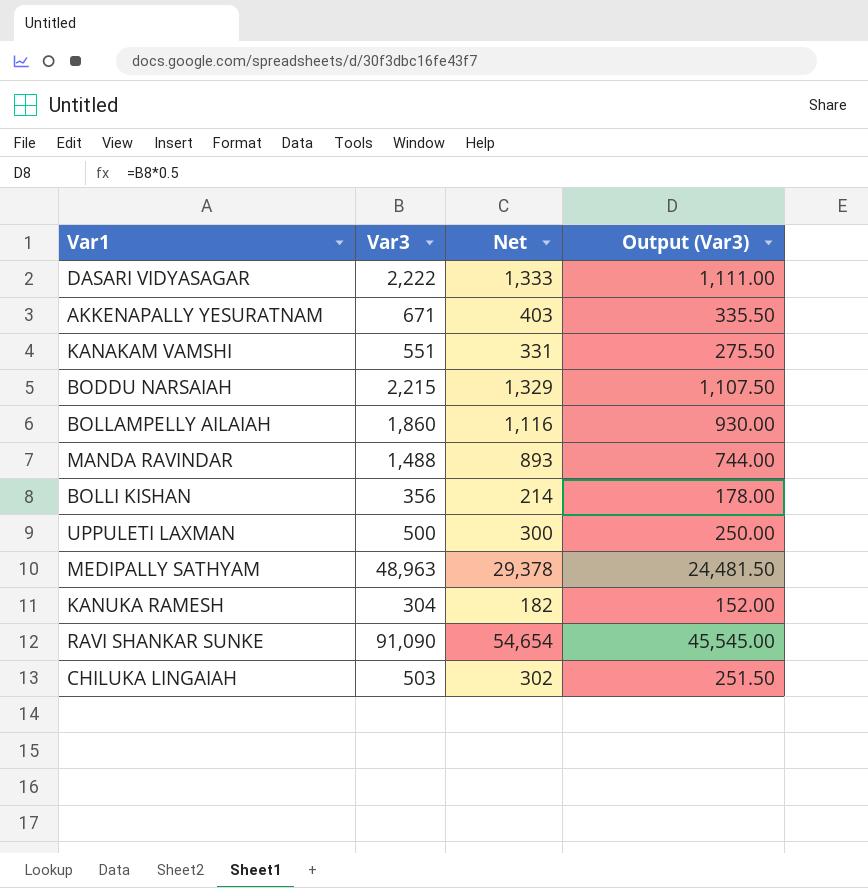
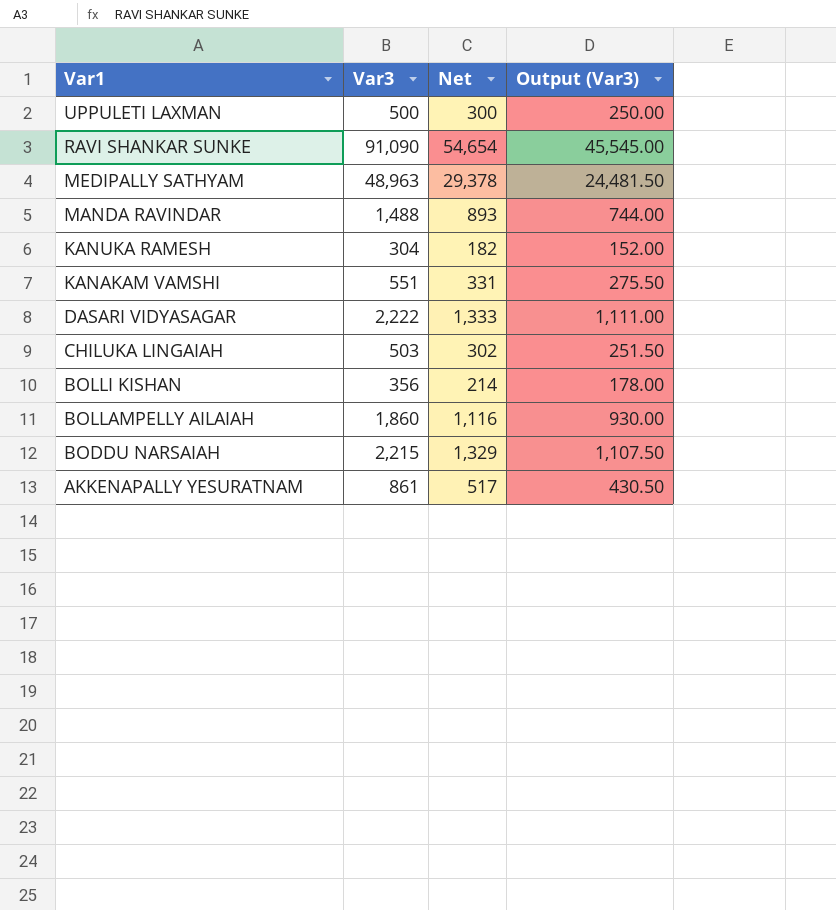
row order: none -> Var1 descending
AKKENAPALLY YESURATNAM | Var3: 671 -> 861
AKKENAPALLY YESURATNAM | Net: 403 -> 517
AKKENAPALLY YESURATNAM | Output (Var3): 335.50 -> 430.50

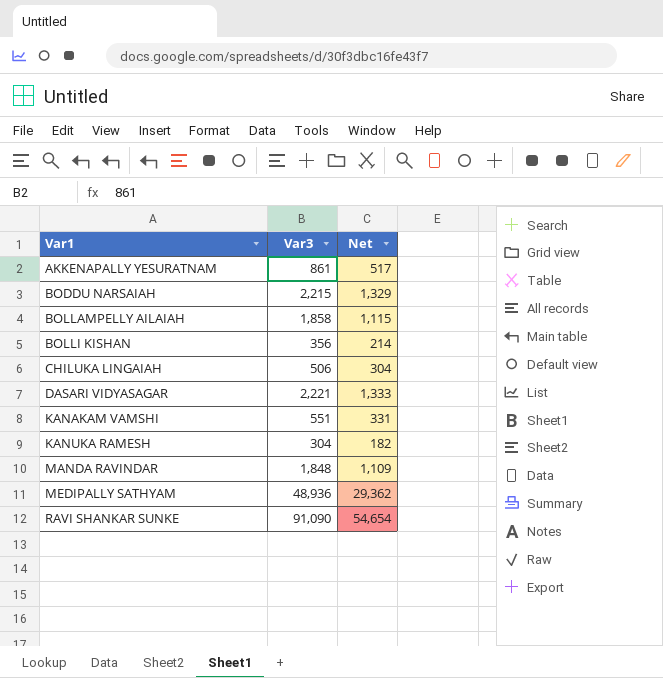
row order: Var1 descending -> Var1 ascending
column Output (Var3) | formula: [Var3] * 0.5 -> none
row UPPULETI LAXMAN: 500 | 300 | 250.00 -> none
BOLLAMPELLY AILAIAH | Var3: 1,860 -> 1,858
BOLLAMPELLY AILAIAH | Net: 1,116 -> 1,115
CHILUKA LINGAIAH | Var3: 503 -> 506
CHILUKA LINGAIAH | Net: 302 -> 304
DASARI VIDYASAGAR | Var3: 2,222 -> 2,221
MANDA RAVINDAR | Var3: 1,488 -> 1,848
MANDA RAVINDAR | Net: 893 -> 1,109
MEDIPALLY SATHYAM | Var3: 48,963 -> 48,936
MEDIPALLY SATHYAM | Net: 29,378 -> 29,362

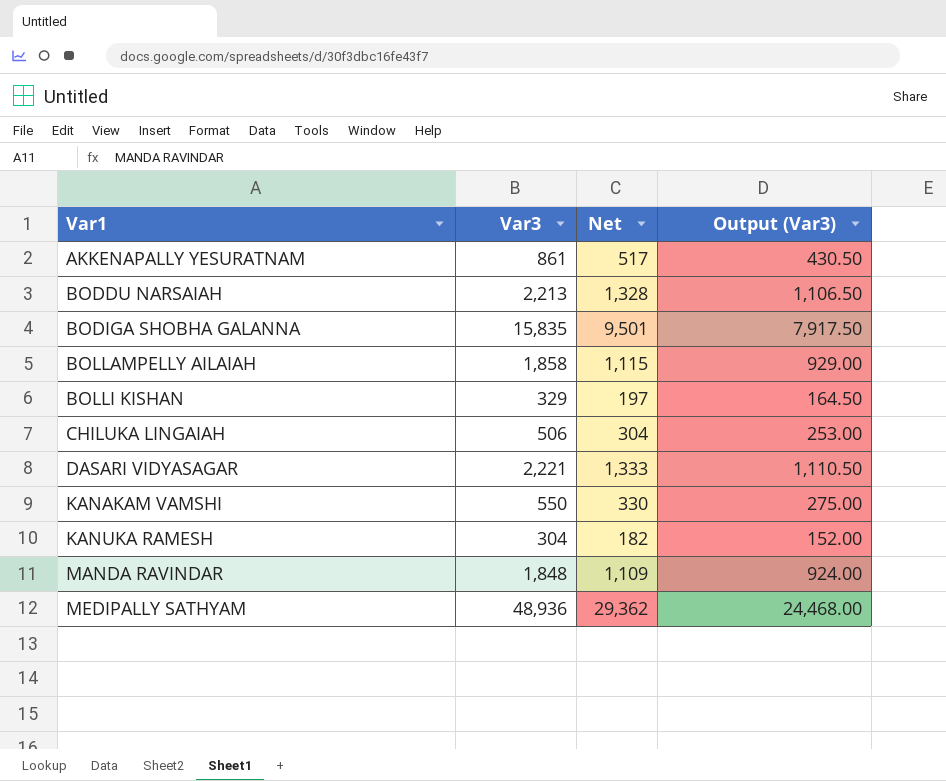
column Output (Var3) | formula: none -> [Var3] * 0.5
row RAVI SHANKAR SUNKE: 91,090 | 54,654 -> none
BODDU NARSAIAH | Var3: 2,215 -> 2,213
BODDU NARSAIAH | Net: 1,329 -> 1,328
row BODIGA SHOBHA GALANNA: none -> 15,835 | 9,501 | 7,917.50
BOLLI KISHAN | Var3: 356 -> 329
BOLLI KISHAN | Net: 214 -> 197
KANAKAM VAMSHI | Var3: 551 -> 550
KANAKAM VAMSHI | Net: 331 -> 330

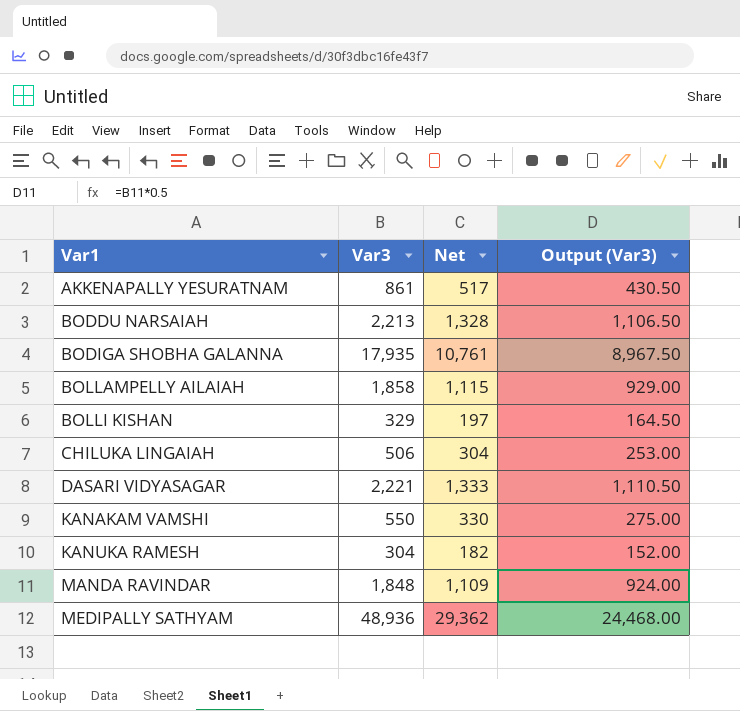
BODIGA SHOBHA GALANNA | Var3: 15,835 -> 17,935
BODIGA SHOBHA GALANNA | Net: 9,501 -> 10,761
BODIGA SHOBHA GALANNA | Output (Var3): 7,917.50 -> 8,967.50

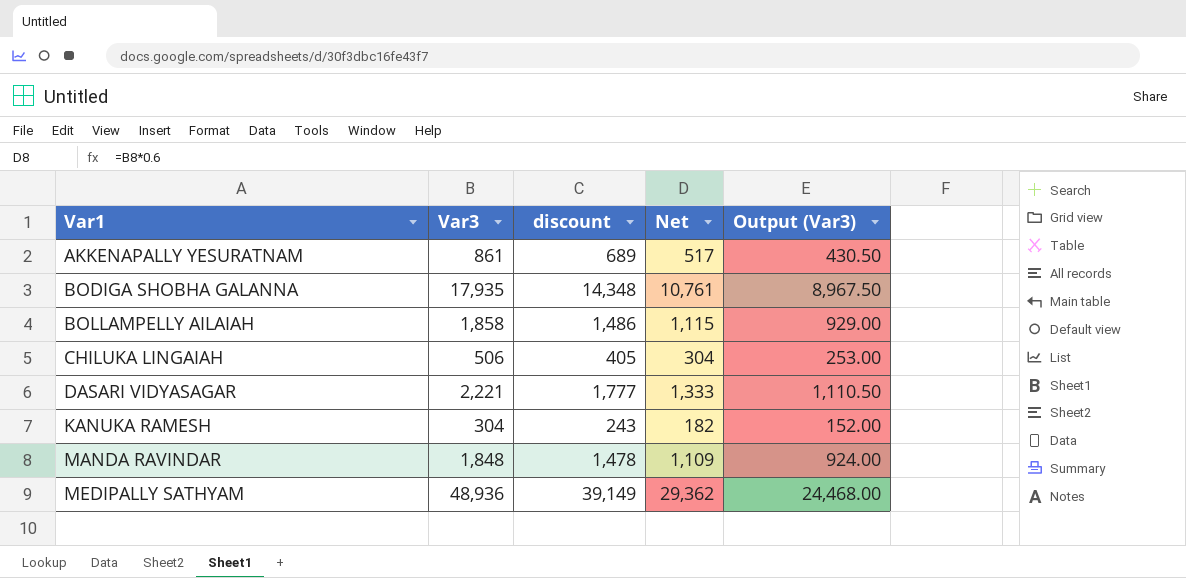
column discount | formula: none -> [Var3] * 0.8
row BODDU NARSAIAH: 2,213 | 1,328 | 1,106.50 -> none
row BOLLI KISHAN: 329 | 197 | 164.50 -> none
row KANAKAM VAMSHI: 550 | 330 | 275.00 -> none

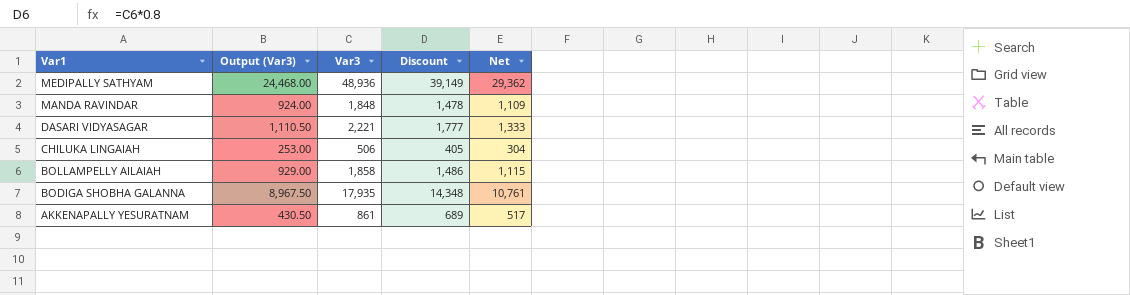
row order: Var1 ascending -> Var1 descending
column Output (Var3) | position: 5 -> 2
column name: discount -> Discount
row KANUKA RAMESH: 304 | 243 | 182 | 152.00 -> none

